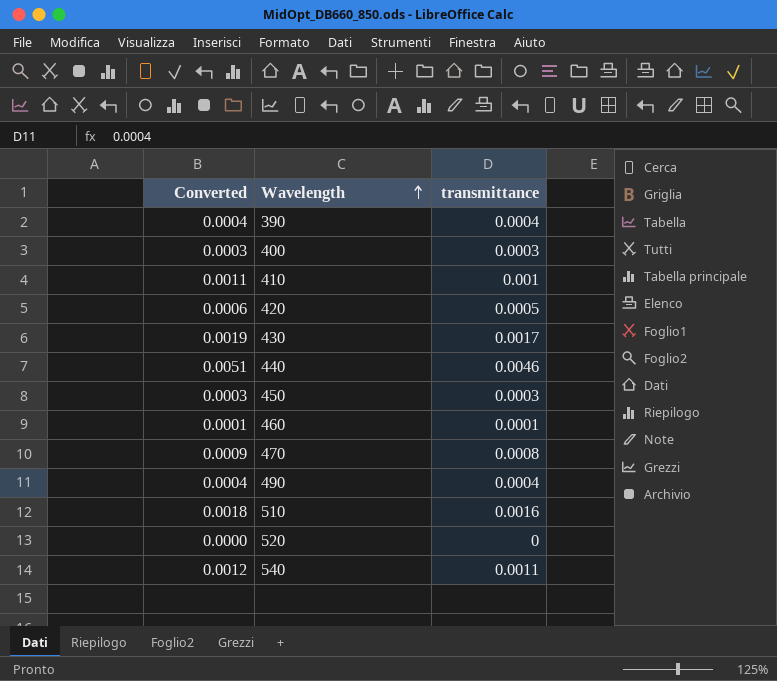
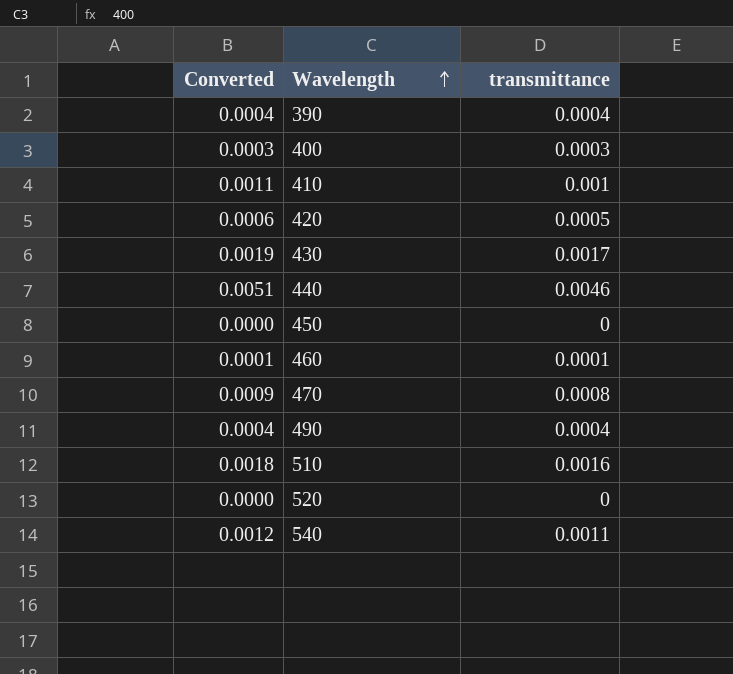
450 | Converted: 0.0003 -> 0.0000
450 | transmittance: 0.0003 -> 0

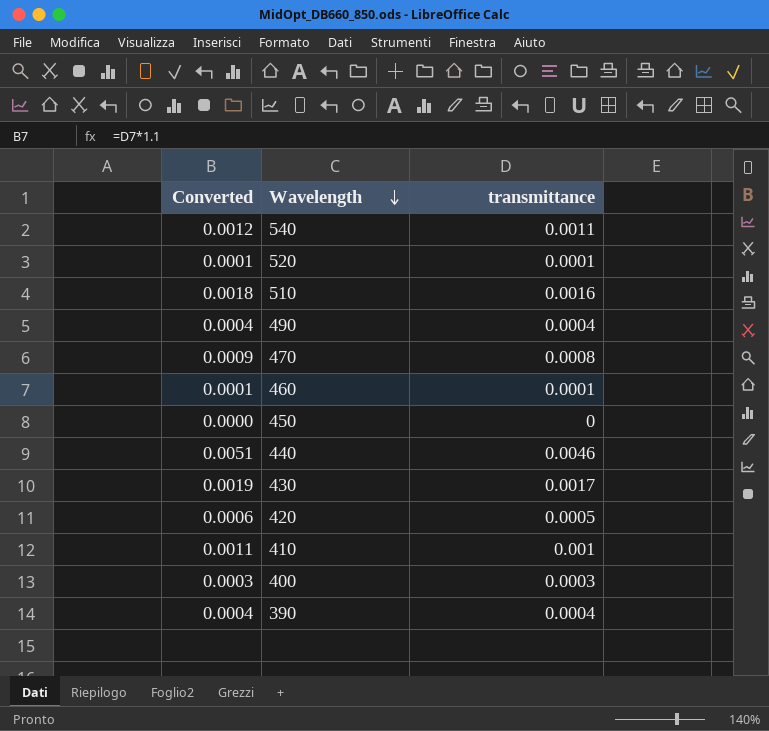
row order: Wavelength ascending -> Wavelength descending
520 | Converted: 0.0000 -> 0.0001
520 | transmittance: 0 -> 0.0001

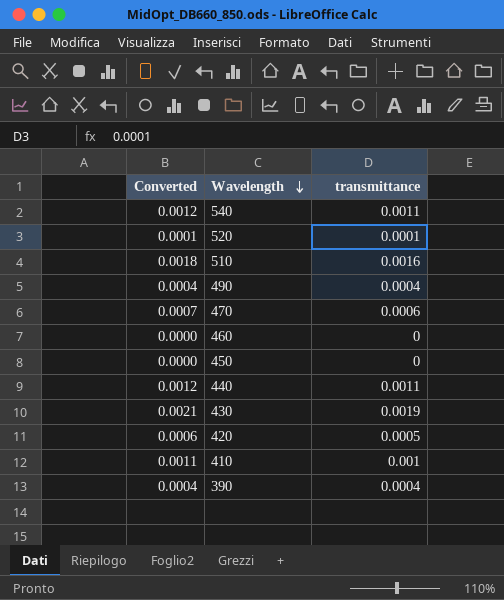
row 400: 0.0003 | 0.0003 -> none
470 | Converted: 0.0009 -> 0.0007
470 | transmittance: 0.0008 -> 0.0006
460 | Converted: 0.0001 -> 0.0000
460 | transmittance: 0.0001 -> 0
440 | Converted: 0.0051 -> 0.0012
440 | transmittance: 0.0046 -> 0.0011
430 | Converted: 0.0019 -> 0.0021
430 | transmittance: 0.0017 -> 0.0019

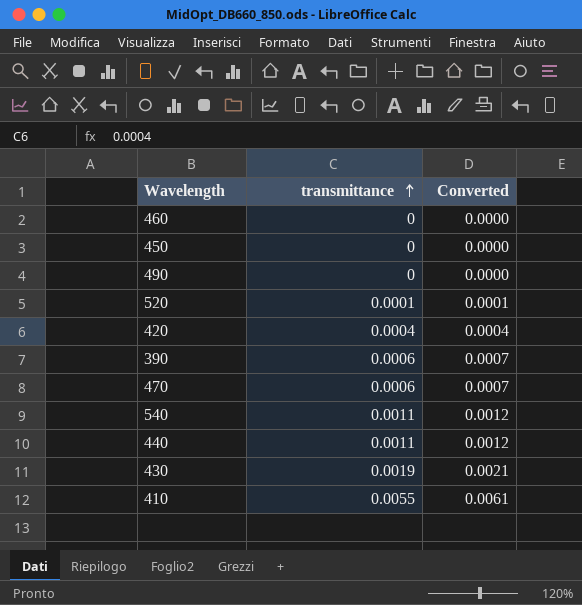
row order: Wavelength descending -> transmittance ascending
column Converted | position: 1 -> 3
row 510: 0.0018 | 0.0016 -> none
490 | transmittance: 0.0004 -> 0
490 | Converted: 0.0004 -> 0.0000
420 | transmittance: 0.0005 -> 0.0004
420 | Converted: 0.0006 -> 0.0004
390 | transmittance: 0.0004 -> 0.0006
390 | Converted: 0.0004 -> 0.0007
410 | transmittance: 0.001 -> 0.0055
410 | Converted: 0.0011 -> 0.0061

